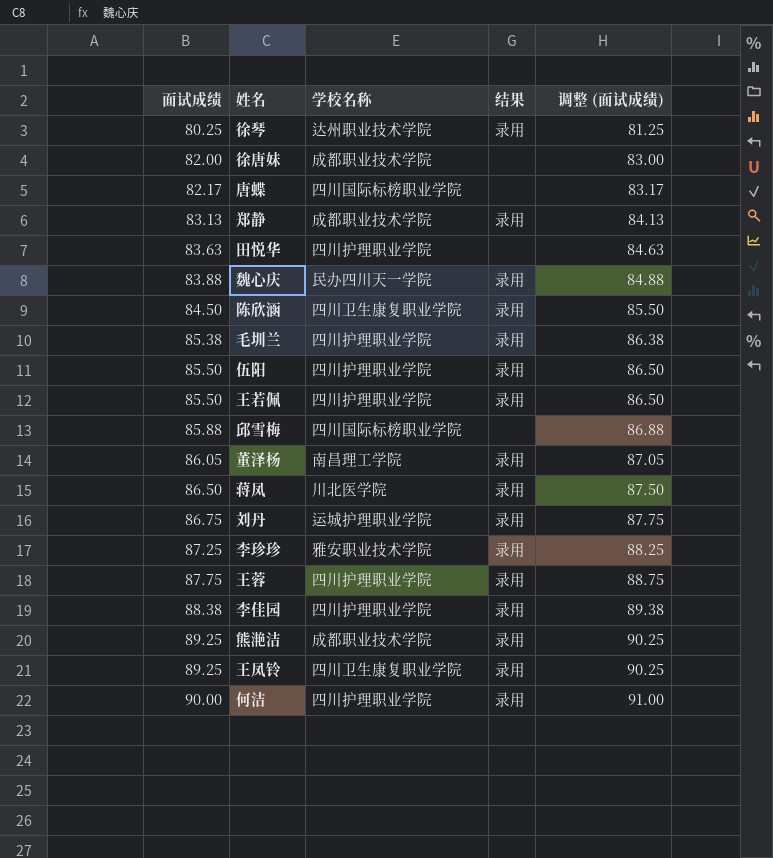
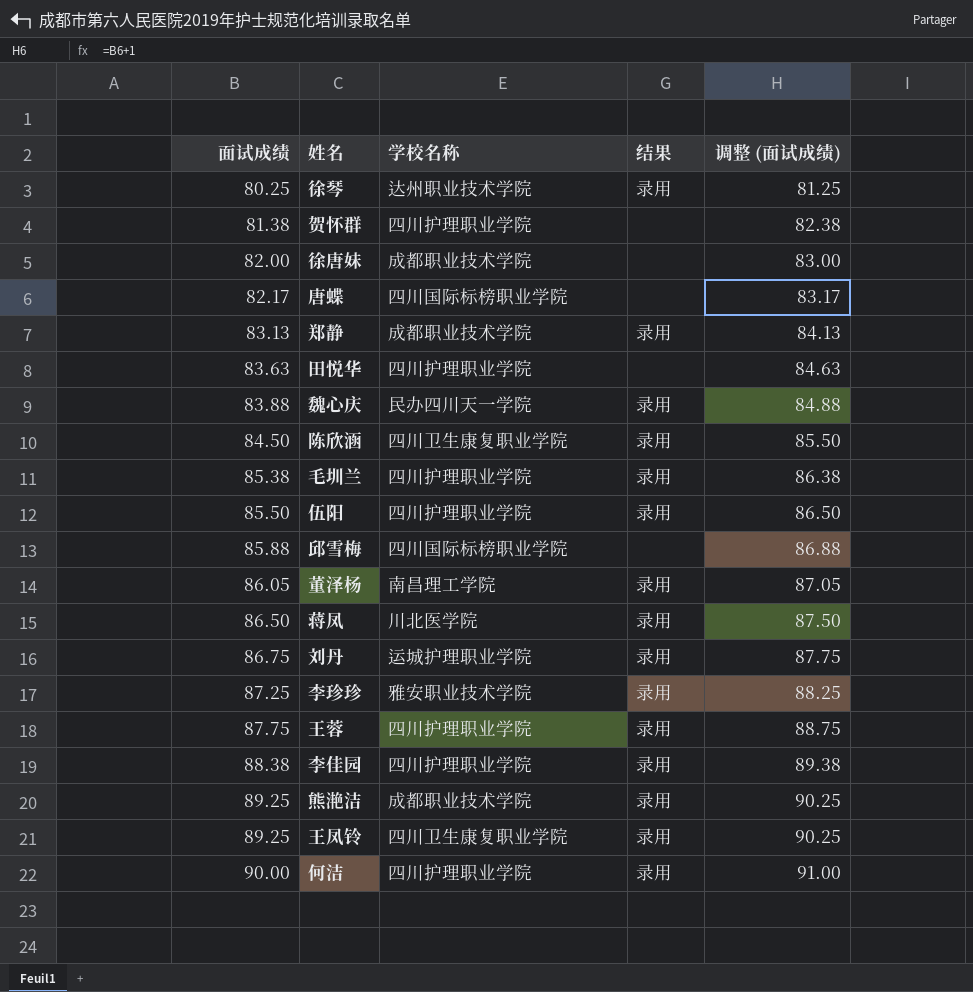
row 王若佩: 85.50 | 四川护理职业学院 | 录用 | 86.50 -> none
row 贺怀群: none -> 81.38 | 四川护理职业学院 | none | 82.38

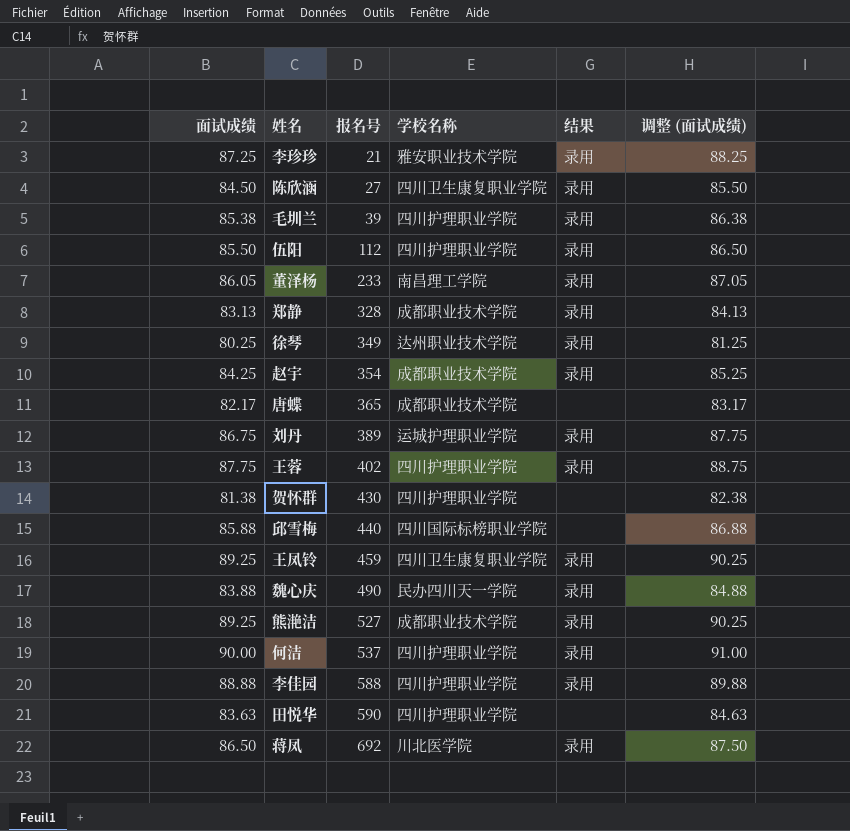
row order: 面试成绩 ascending -> 报名号 ascending
column 报名号 | position: none -> 3
row 徐唐妹: 82.00 | 成都职业技术学院 | none | 83.00 -> none
row 赵宇: none -> 84.25 | 354 | 成都职业技术学院 | 录用 | 85.25
唐蝶 | 学校名称: 四川国际标榜职业学院 -> 成都职业技术学院
李佳园 | 面试成绩: 88.38 -> 88.88
李佳园 | 调整 (面试成绩): 89.38 -> 89.88

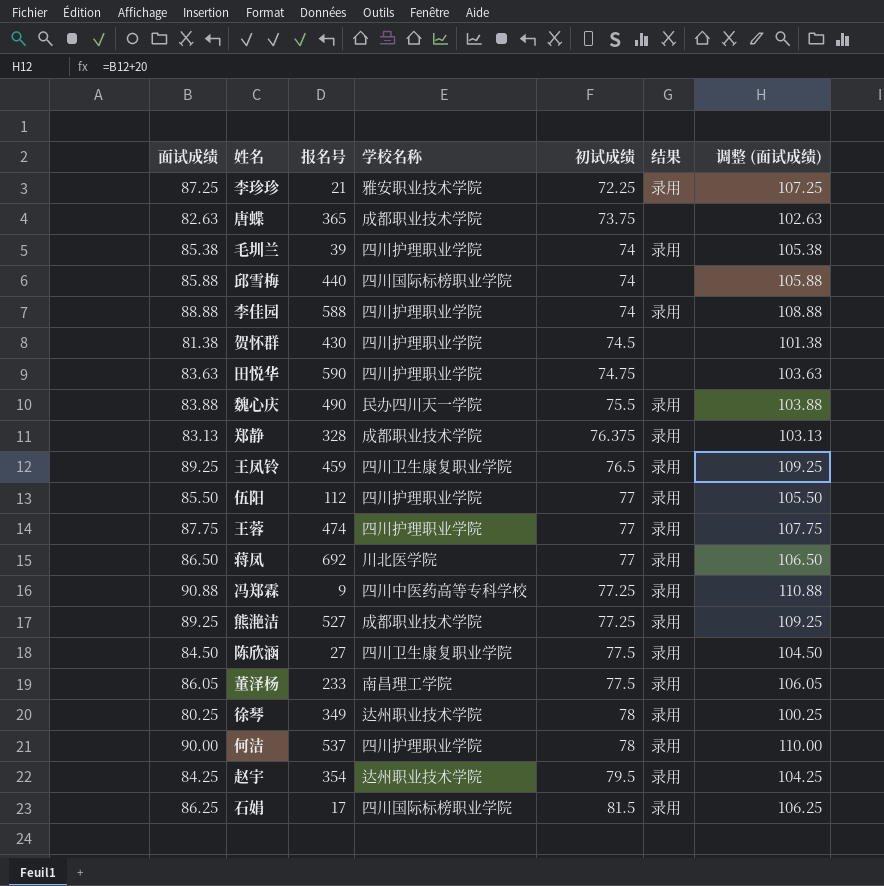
row order: 报名号 ascending -> 初试成绩 ascending
column 初试成绩 | position: none -> 5
column 调整 (面试成绩) | formula: [面试成绩] + 1 -> [面试成绩] + 20
row 刘丹: 86.75 | 389 | 运城护理职业学院 | 录用 | 87.75 -> none
唐蝶 | 面试成绩: 82.17 -> 82.63
王蓉 | 报名号: 402 -> 474
row 冯郑霖: none -> 90.88 | 9 | 四川中医药高等专科学校 | 77.25 | 录用 | 110.88
赵宇 | 学校名称: 成都职业技术学院 -> 达州职业技术学院
row 石娟: none -> 86.25 | 17 | 四川国际标榜职业学院 | 81.5 | 录用 | 106.25

